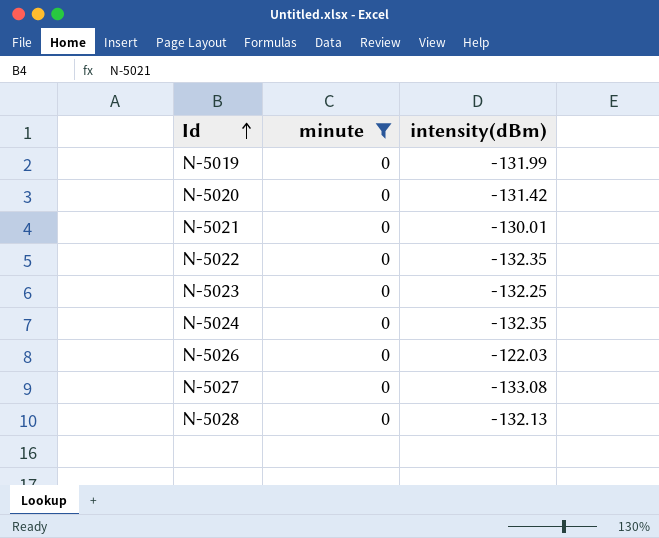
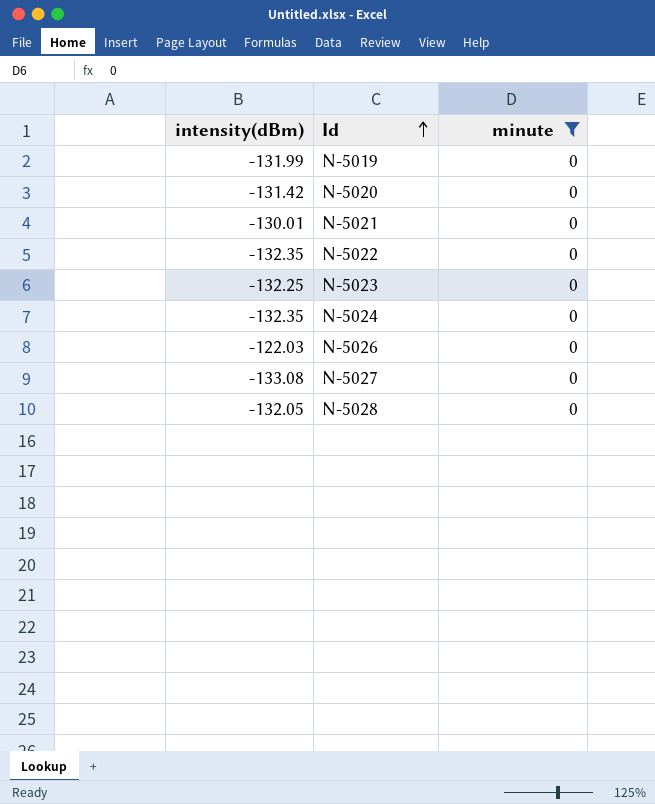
column intensity(dBm) | position: 3 -> 1
N-5028 | intensity(dBm): -132.13 -> -132.05

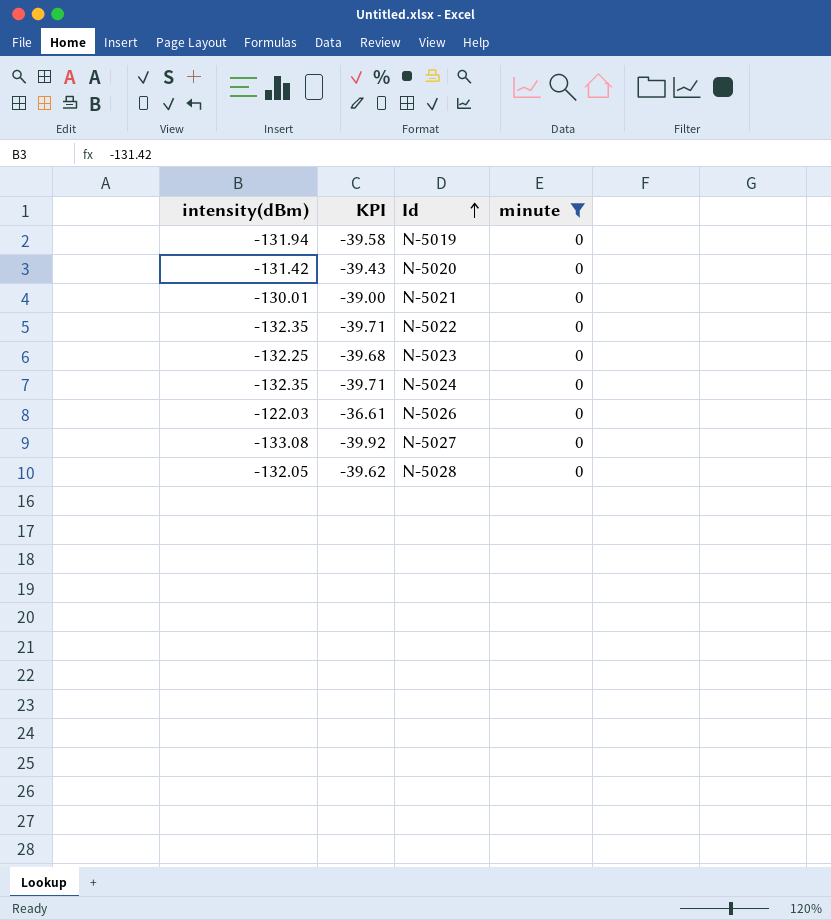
column KPI | formula: none -> [intensity(dBm)] * 0.3
N-5019 | intensity(dBm): -131.99 -> -131.94

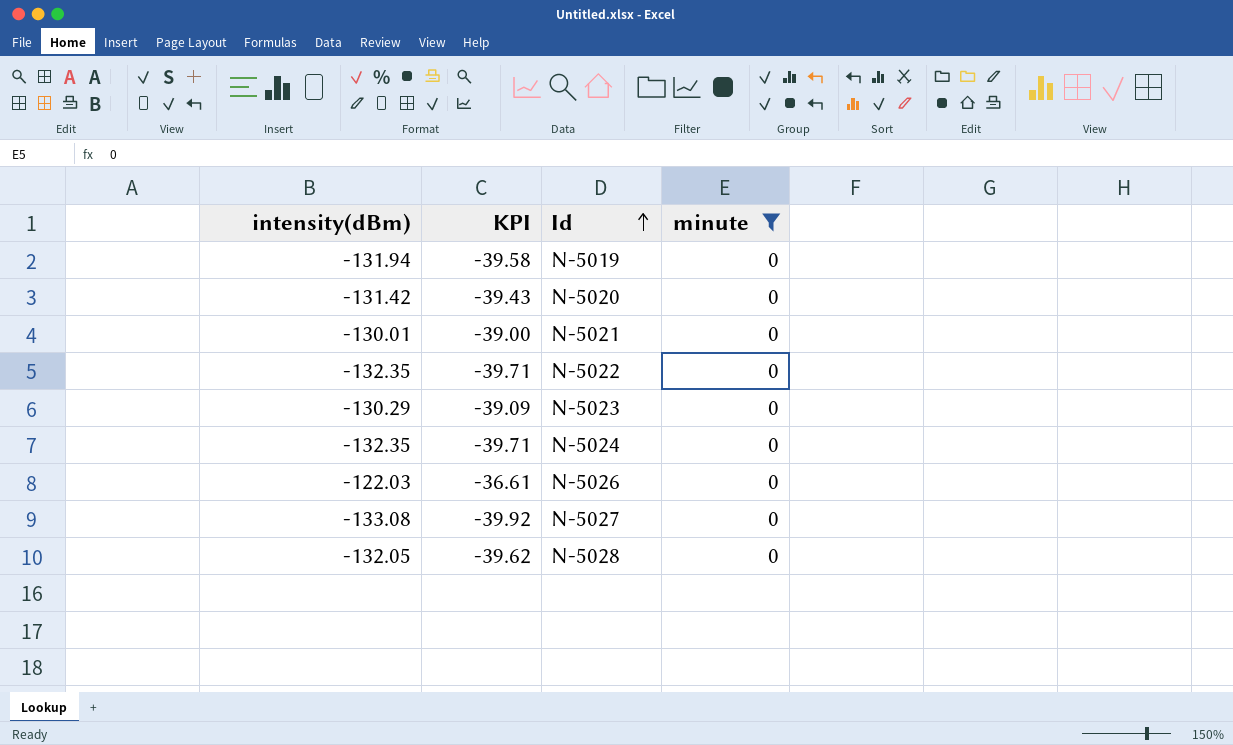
N-5023 | intensity(dBm): -132.25 -> -130.29
N-5023 | KPI: -39.68 -> -39.09

